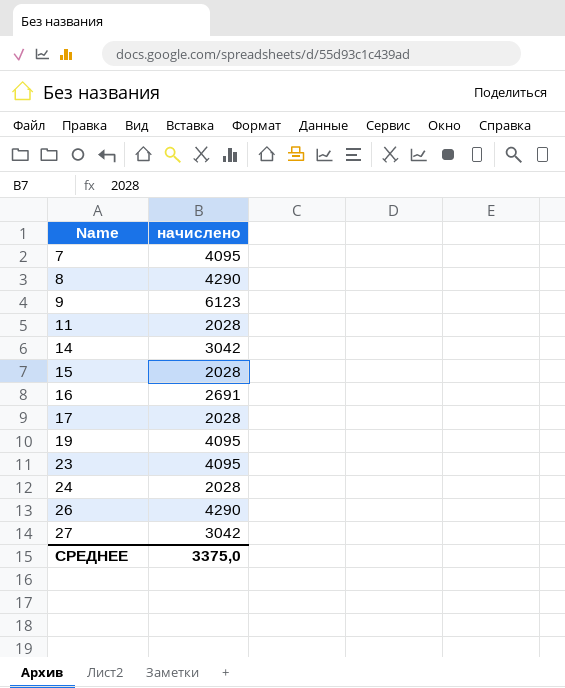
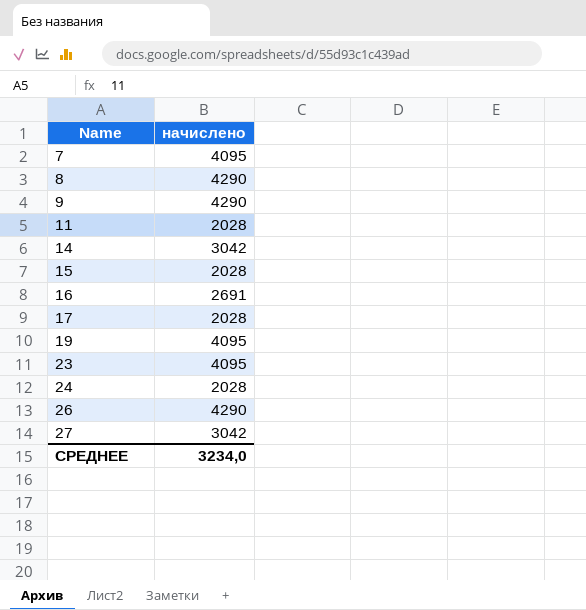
9 | начислено: 6123 -> 4290
СРЕДНЕЕ | начислено: 3375,0 -> 3234,0

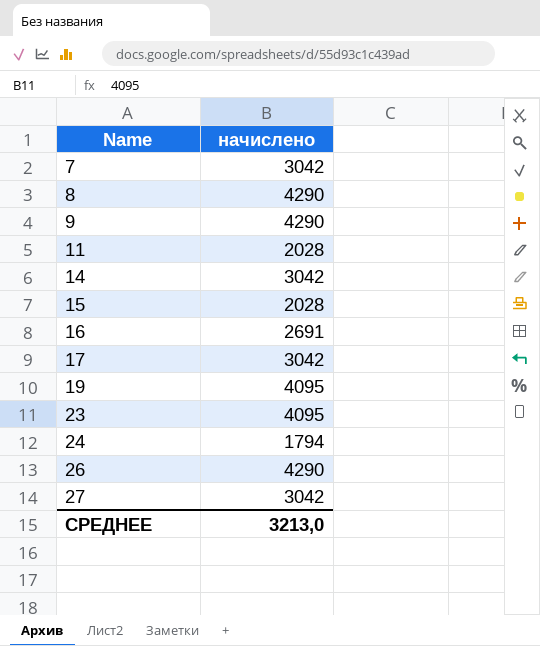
7 | начислено: 4095 -> 3042
17 | начислено: 2028 -> 3042
24 | начислено: 2028 -> 1794
СРЕДНЕЕ | начислено: 3234,0 -> 3213,0

